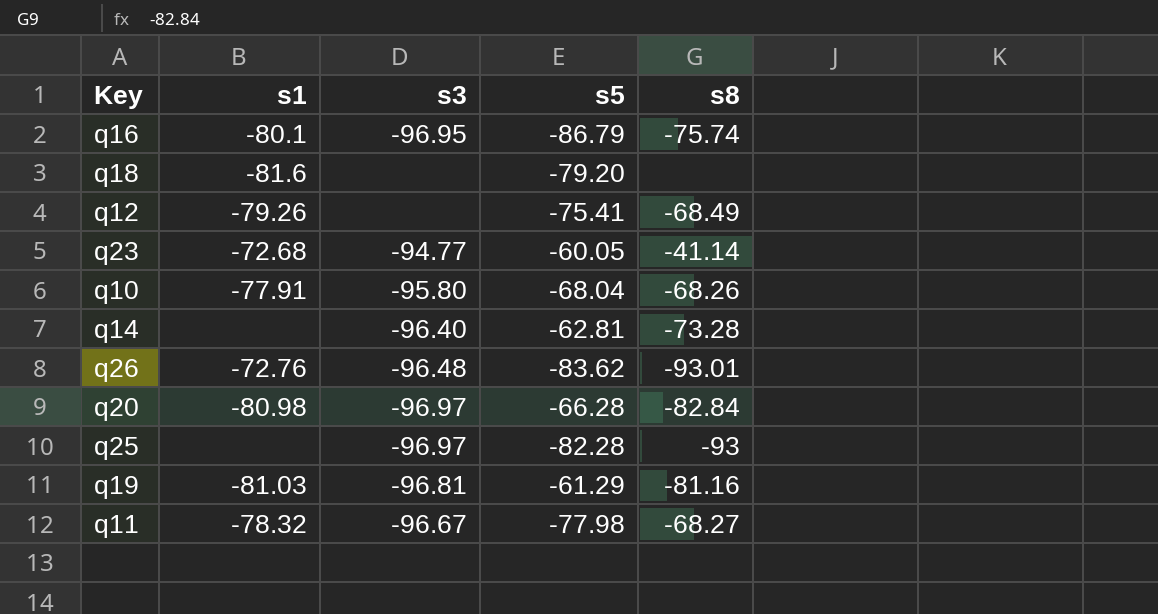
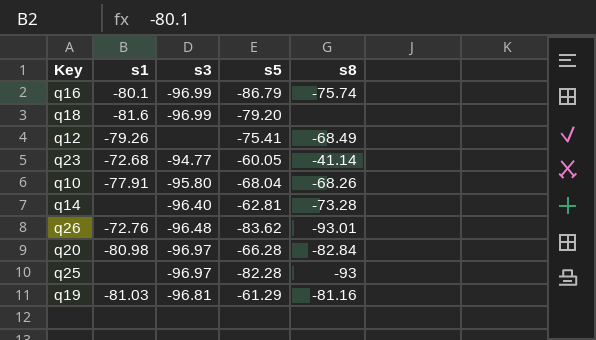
row q11: -78.32 | -96.67 | -77.98 | -68.27 -> none
q16 | s3: -96.95 -> -96.99
q18 | s3: none -> -96.99

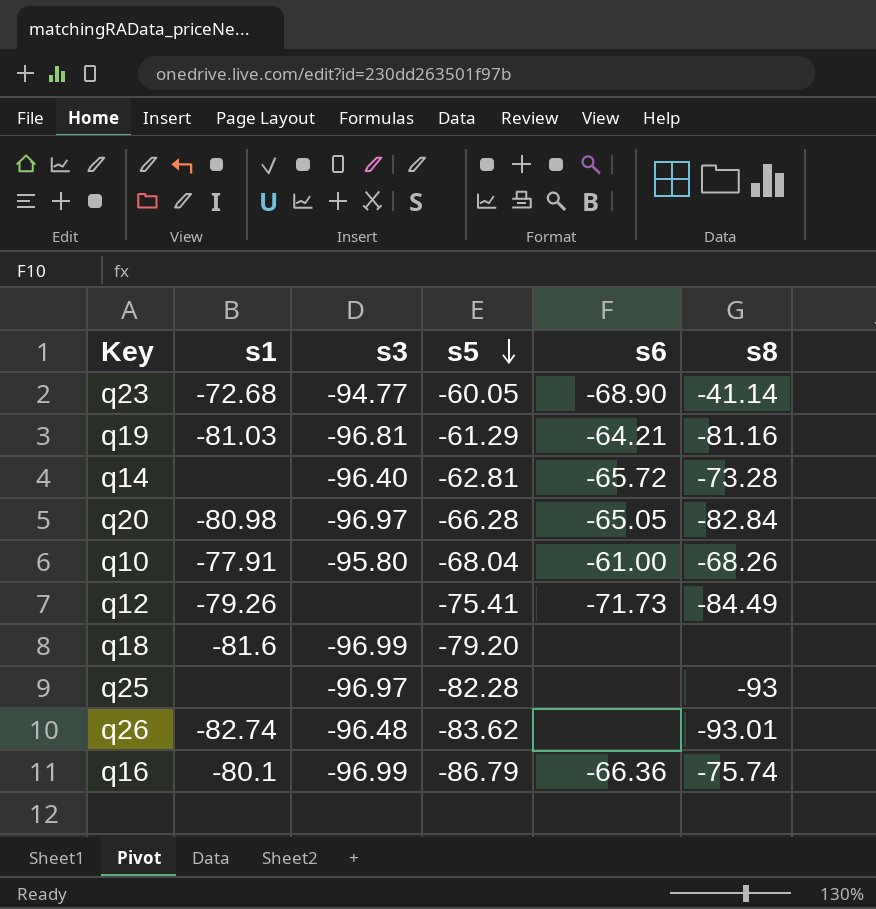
row order: none -> s5 descending
column s6 | position: none -> 5
q12 | s8: -68.49 -> -84.49
q26 | s1: -72.76 -> -82.74

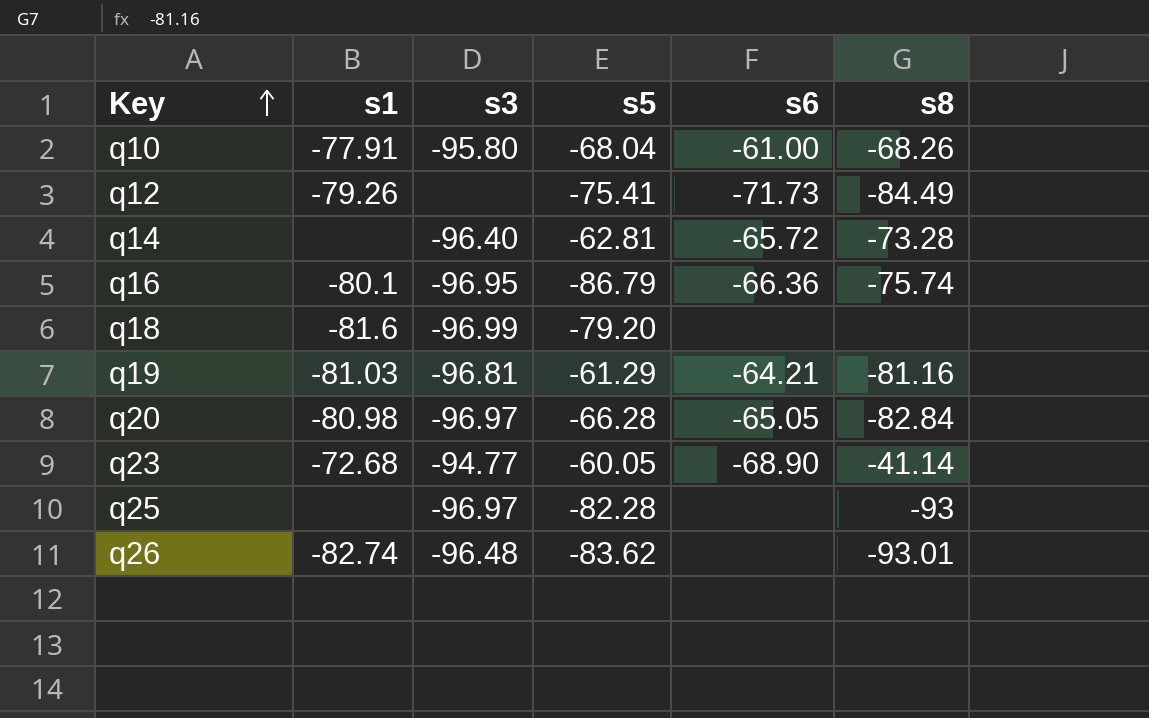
row order: s5 descending -> Key ascending
q16 | s3: -96.99 -> -96.95

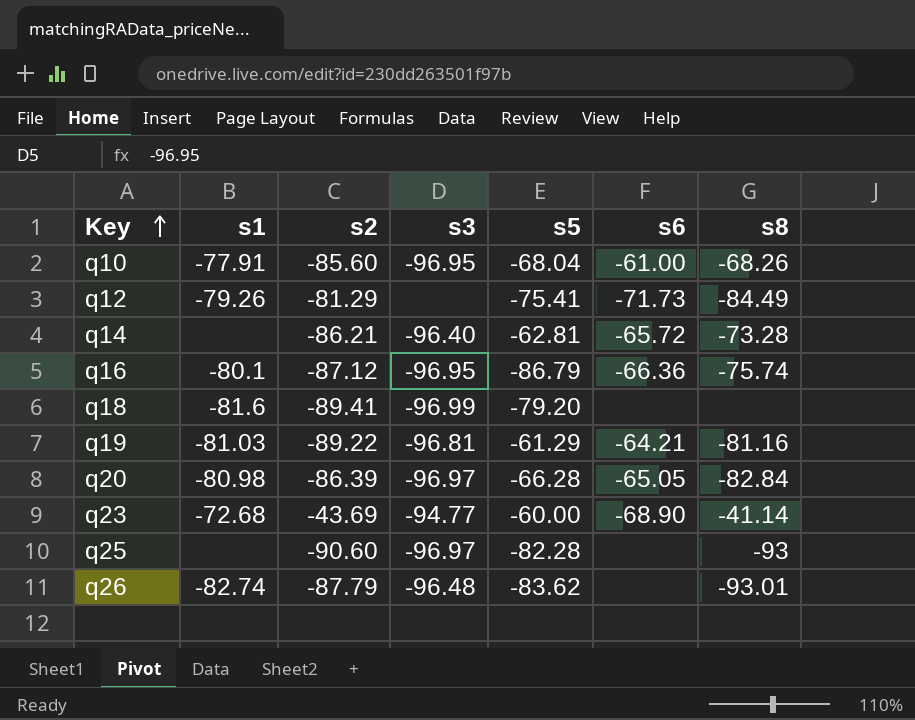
column s2 | position: none -> 3
q10 | s3: -95.80 -> -96.95
q23 | s5: -60.05 -> -60.00

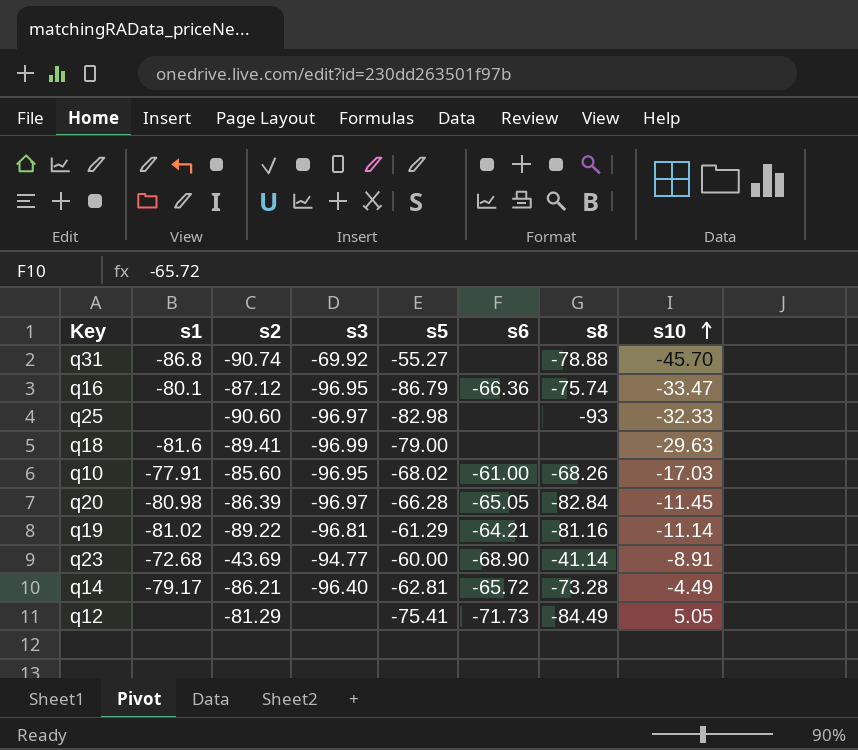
row order: Key ascending -> s10 ascending
column s10 | position: none -> 8
row q26: -82.74 | -87.79 | -96.48 | -83.62 | none | -93.01 -> none
row q31: none -> -86.8 | -90.74 | -69.92 | -55.27 | none | -78.88 | -45.70
q25 | s5: -82.28 -> -82.98
q18 | s5: -79.20 -> -79.00
q10 | s5: -68.04 -> -68.02
q19 | s1: -81.03 -> -81.02
q14 | s1: none -> -79.17
q12 | s1: -79.26 -> none

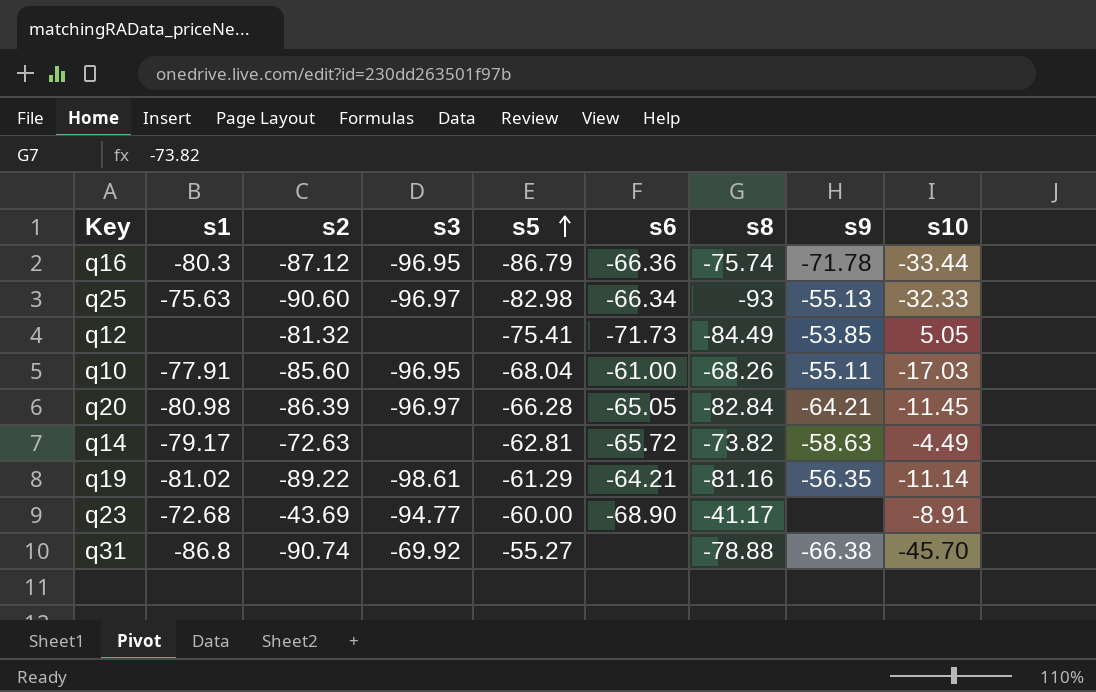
row order: s10 ascending -> s5 ascending
column s9 | position: none -> 8
row q18: -81.6 | -89.41 | -96.99 | -79.00 | none | none | -29.63 -> none
q16 | s1: -80.1 -> -80.3
q16 | s10: -33.47 -> -33.44
q25 | s1: none -> -75.63
q25 | s6: none -> -66.34
q12 | s2: -81.29 -> -81.32
q10 | s5: -68.02 -> -68.04
q14 | s2: -86.21 -> -72.63
q14 | s3: -96.40 -> none
q14 | s8: -73.28 -> -73.82
q19 | s3: -96.81 -> -98.61
q23 | s8: -41.14 -> -41.17

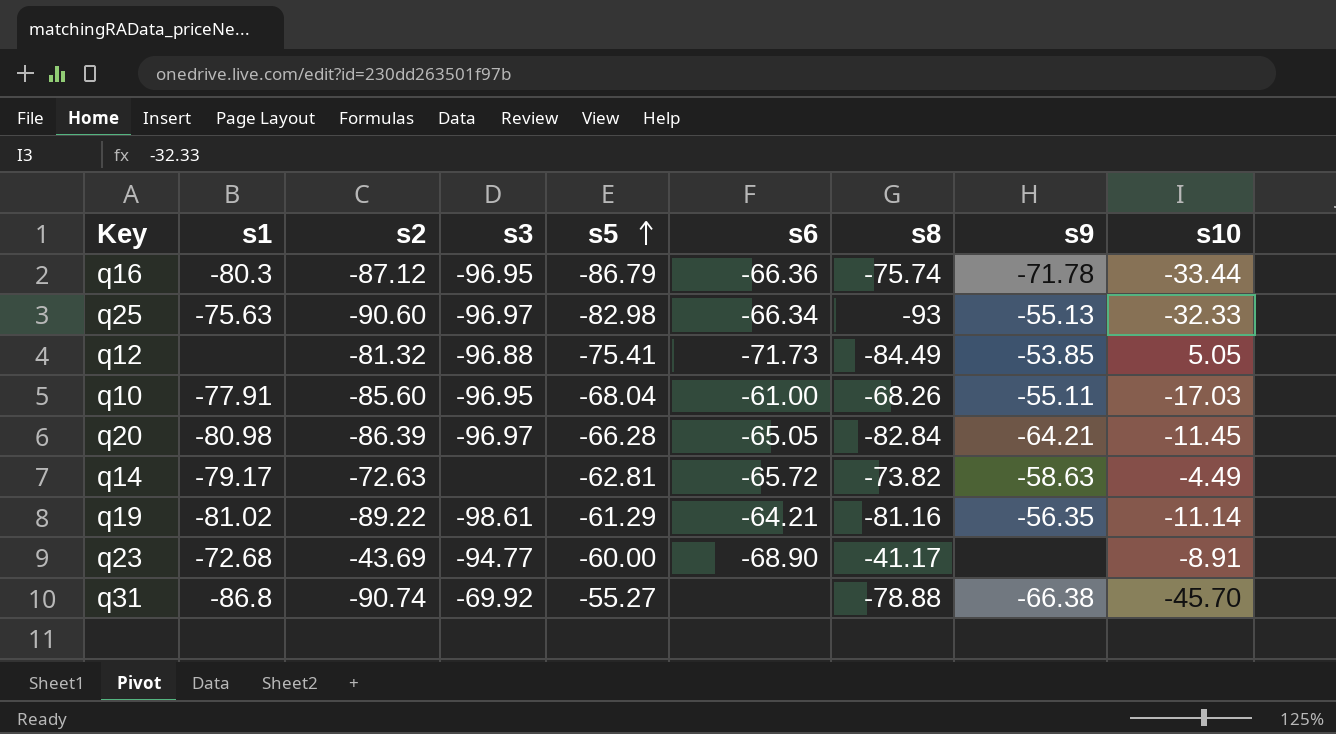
q12 | s3: none -> -96.88

